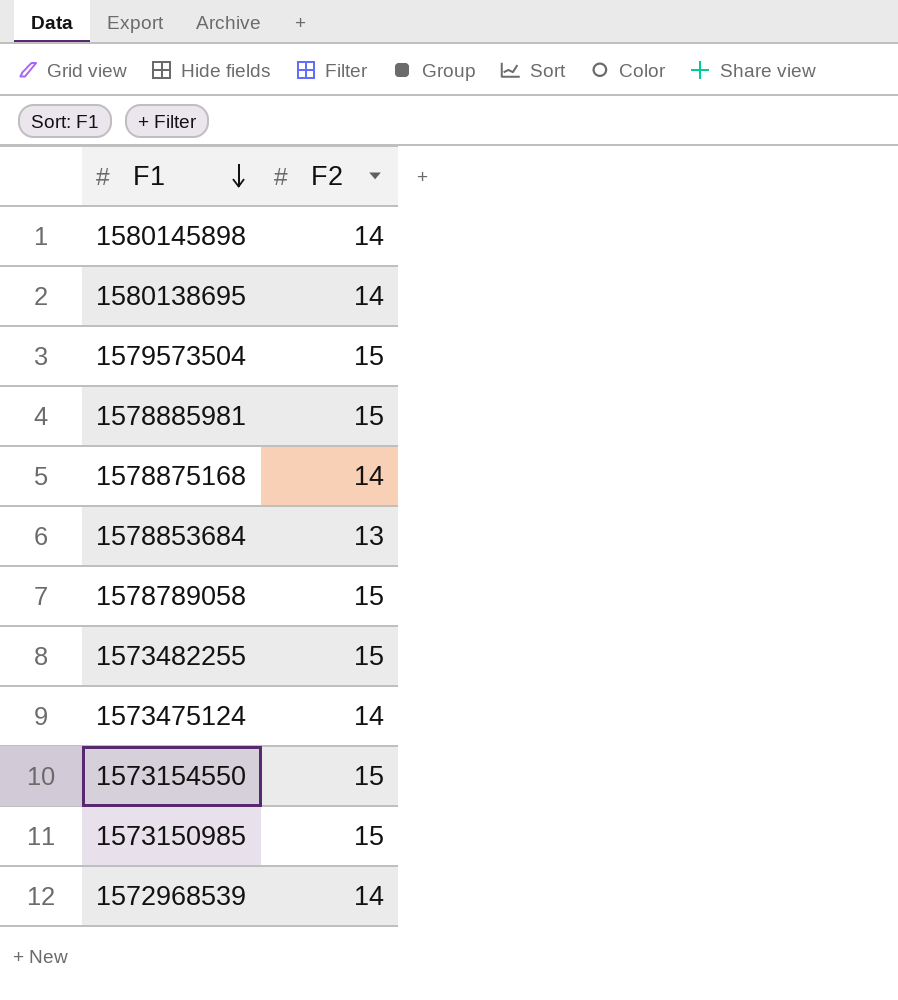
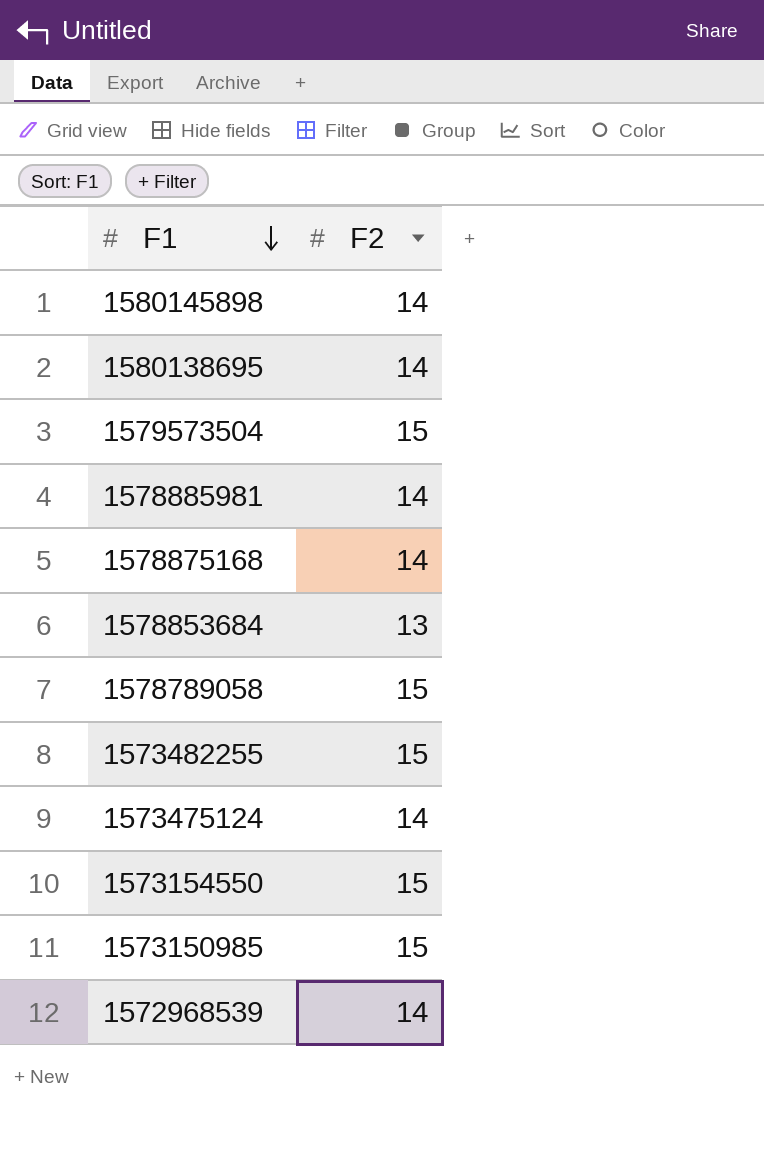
1578885981 | F2: 15 -> 14

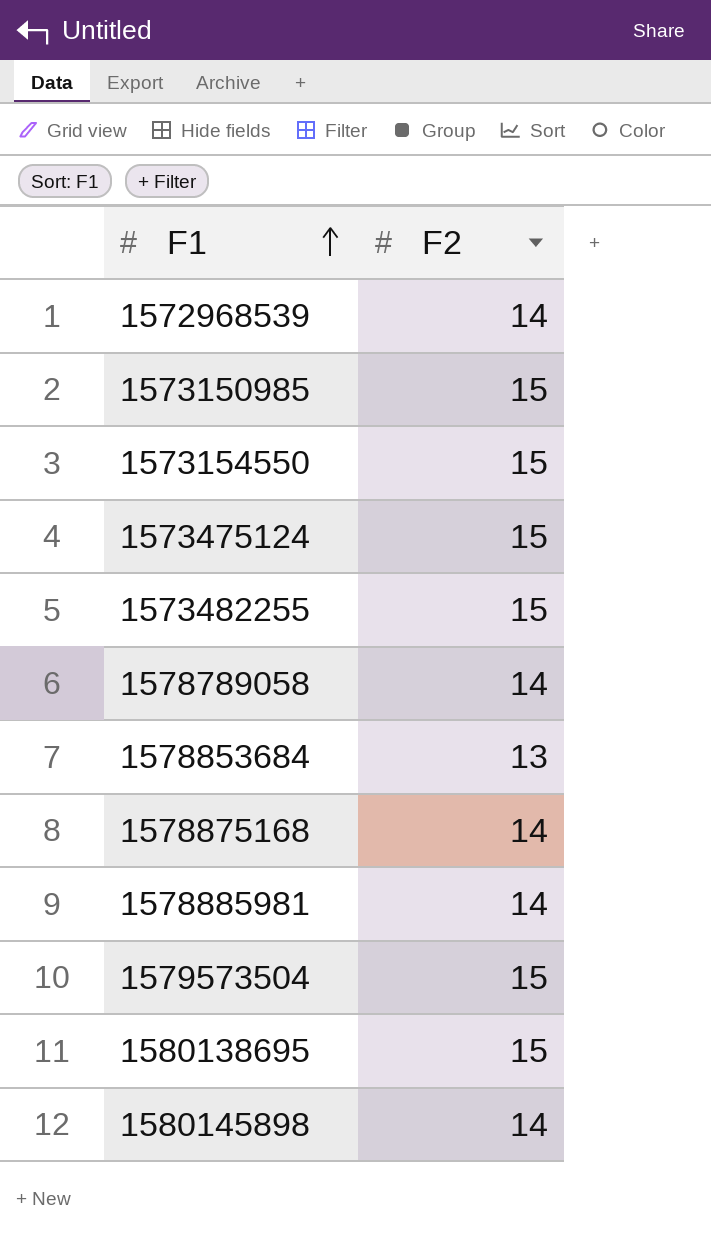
row order: F1 descending -> F1 ascending
1573475124 | F2: 14 -> 15
1578789058 | F2: 15 -> 14
1580138695 | F2: 14 -> 15

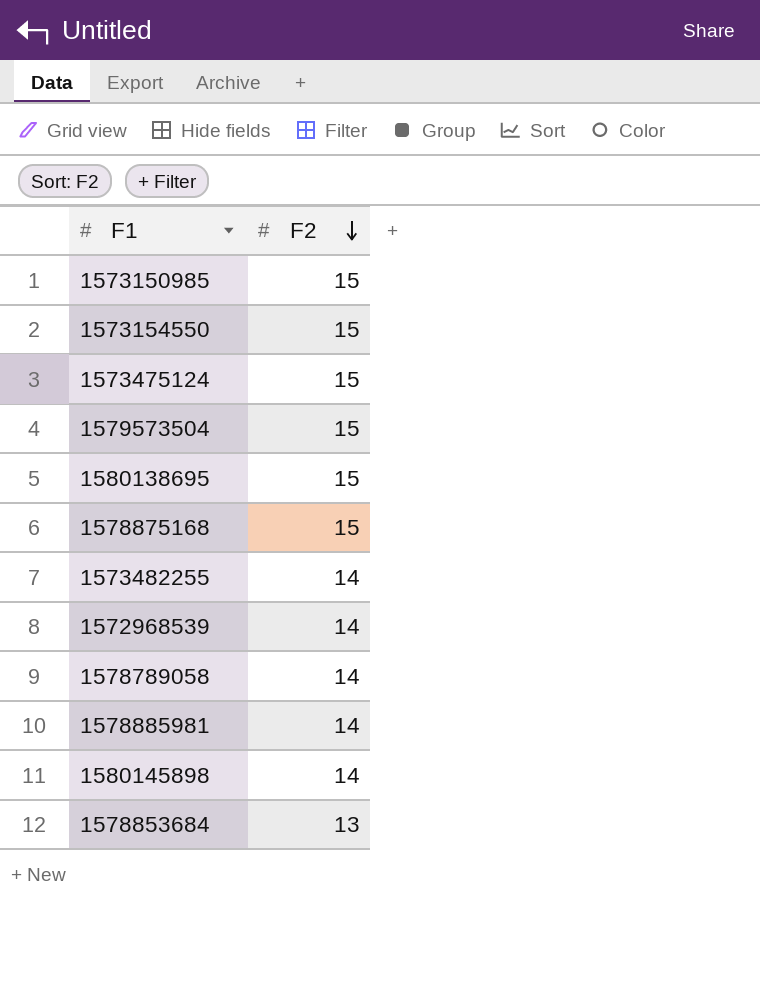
row order: F1 ascending -> F2 descending
1578875168 | F2: 14 -> 15
1573482255 | F2: 15 -> 14

